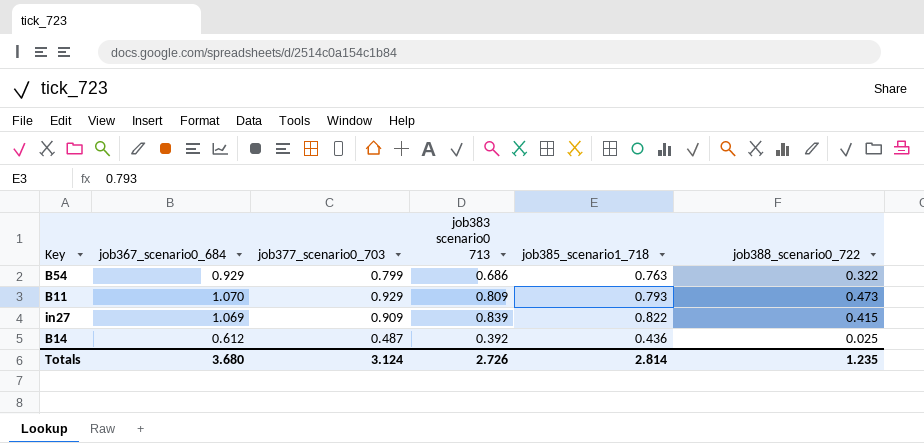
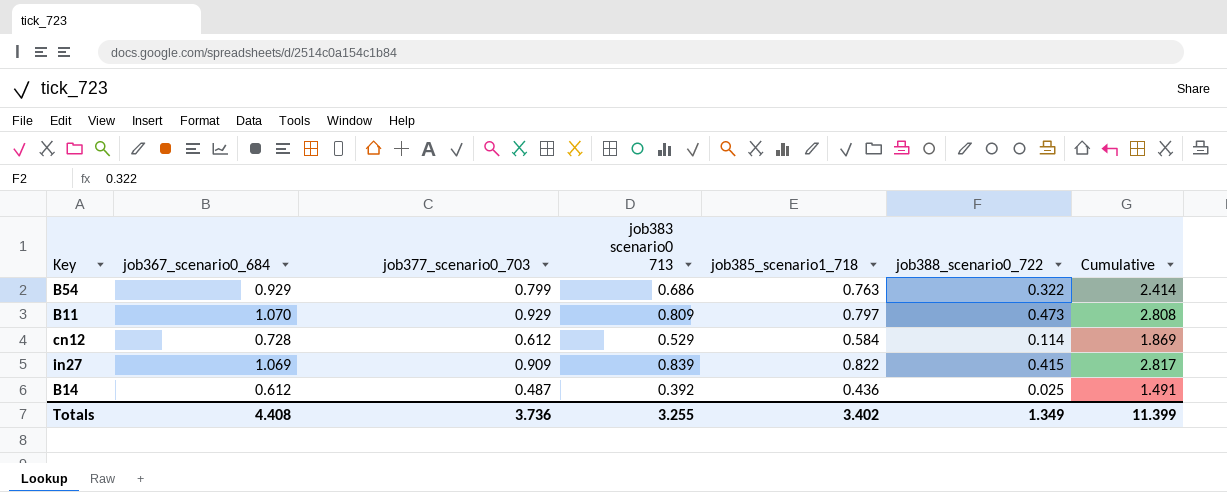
column Cumulative | formula: none -> [job367_scenario0_684] + [job377_scenario0_703] + [job383 scenario0 713]
B11 | job385_scenario1_718: 0.793 -> 0.797
row cn12: none -> 0.728 | 0.612 | 0.529 | 0.584 | 0.114 | 1.869
Totals | job367_scenario0_684: 3.680 -> 4.408
Totals | job377_scenario0_703: 3.124 -> 3.736
Totals | job383 scenario0 713: 2.726 -> 3.255
Totals | job385_scenario1_718: 2.814 -> 3.402
Totals | job388_scenario0_722: 1.235 -> 1.349

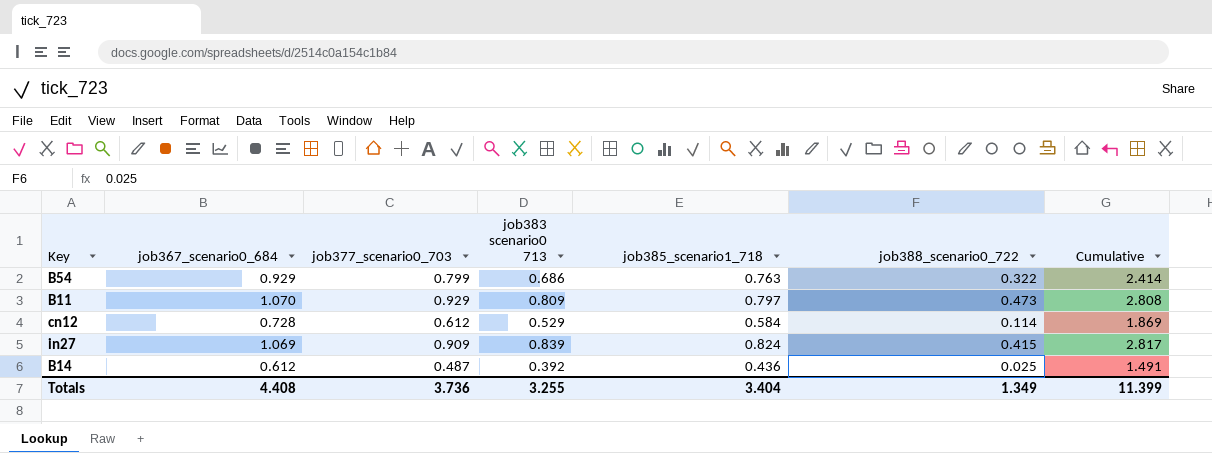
in27 | job385_scenario1_718: 0.822 -> 0.824
Totals | job385_scenario1_718: 3.402 -> 3.404

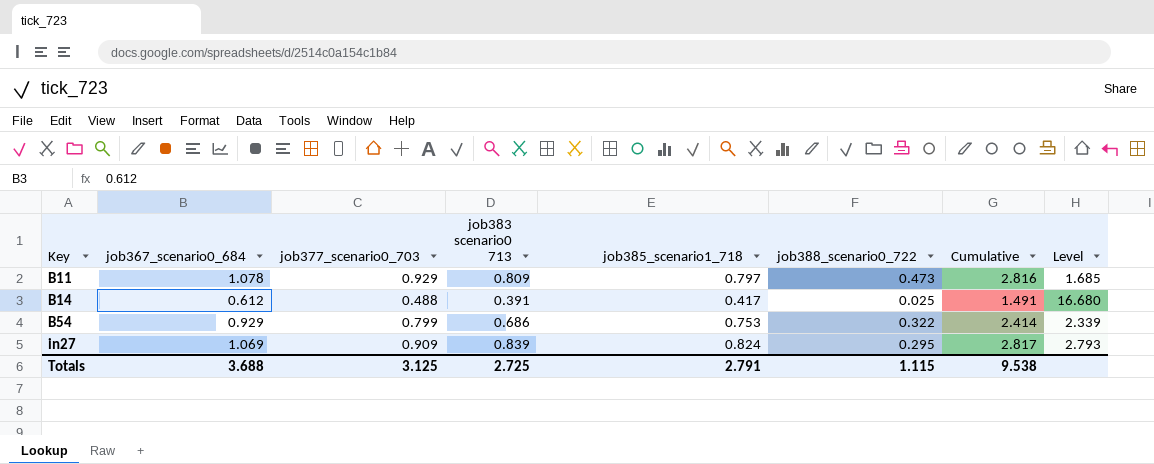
row order: none -> Key ascending
column Level | formula: none -> [job385_scenario1_718] / [job388_scenario0_722]
row cn12: 0.728 | 0.612 | 0.529 | 0.584 | 0.114 | 1.869 -> none
B11 | job367_scenario0_684: 1.070 -> 1.078
B11 | Cumulative: 2.808 -> 2.816
B14 | job377_scenario0_703: 0.487 -> 0.488
B14 | job383 scenario0 713: 0.392 -> 0.391
B14 | job385_scenario1_718: 0.436 -> 0.417
B54 | job385_scenario1_718: 0.763 -> 0.753
in27 | job388_scenario0_722: 0.415 -> 0.295
Totals | job367_scenario0_684: 4.408 -> 3.688
Totals | job377_scenario0_703: 3.736 -> 3.125
Totals | job383 scenario0 713: 3.255 -> 2.725
Totals | job385_scenario1_718: 3.404 -> 2.791
Totals | job388_scenario0_722: 1.349 -> 1.115
Totals | Cumulative: 11.399 -> 9.538

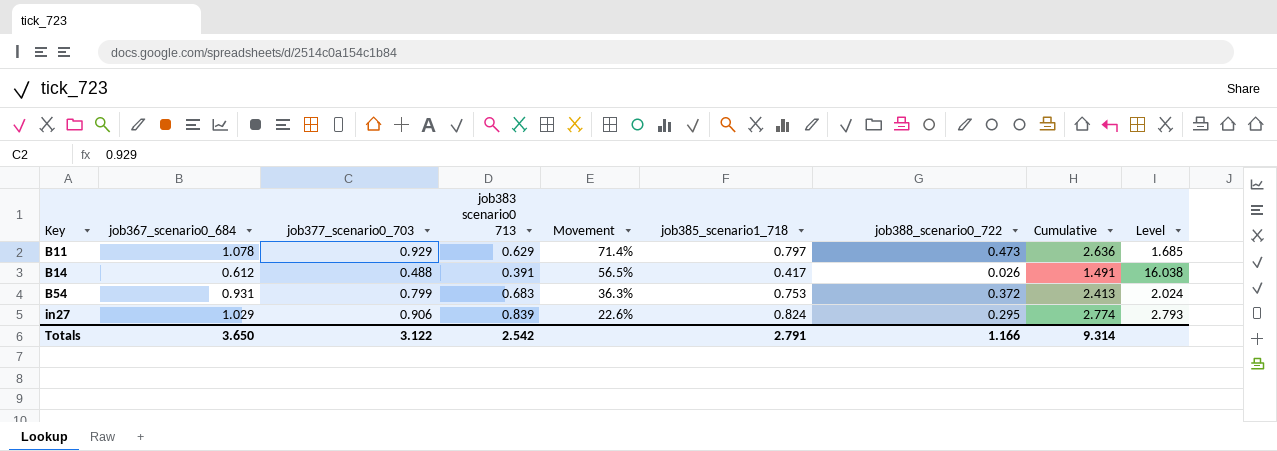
column Movement | formula: none -> ([job367_scenario0_684] - [job383 scenario0 713]) / [job383 scenario0 713]
B11 | job383 scenario0 713: 0.809 -> 0.629
B11 | Cumulative: 2.816 -> 2.636
B14 | job388_scenario0_722: 0.025 -> 0.026
B14 | Level: 16.680 -> 16.038
B54 | job367_scenario0_684: 0.929 -> 0.931
B54 | job383 scenario0 713: 0.686 -> 0.683
B54 | job388_scenario0_722: 0.322 -> 0.372
B54 | Cumulative: 2.414 -> 2.413
B54 | Level: 2.339 -> 2.024
in27 | job367_scenario0_684: 1.069 -> 1.029
in27 | job377_scenario0_703: 0.909 -> 0.906
in27 | Cumulative: 2.817 -> 2.774
Totals | job367_scenario0_684: 3.688 -> 3.650
Totals | job377_scenario0_703: 3.125 -> 3.122
Totals | job383 scenario0 713: 2.725 -> 2.542
Totals | job388_scenario0_722: 1.115 -> 1.166
Totals | Cumulative: 9.538 -> 9.314

